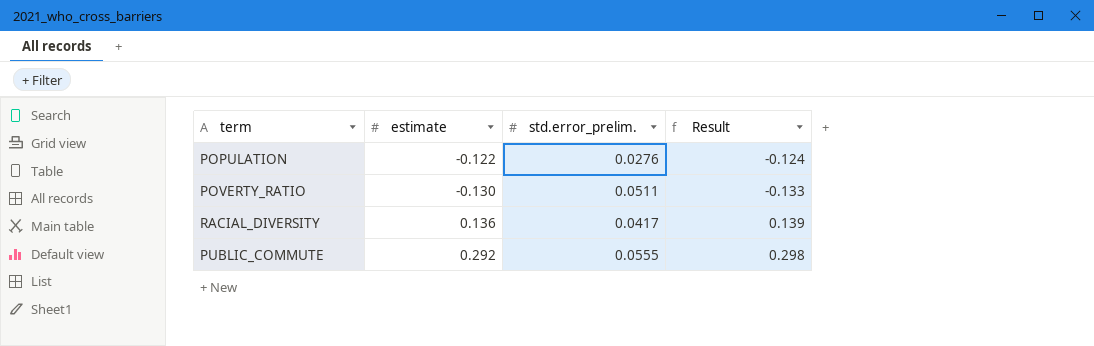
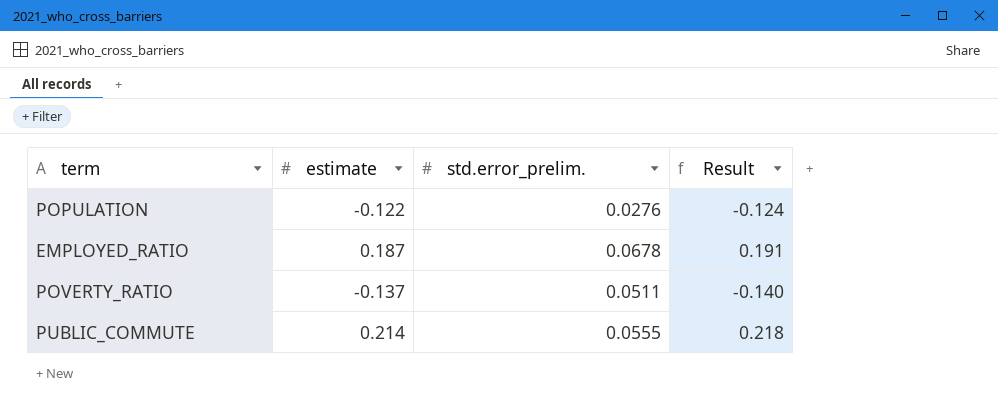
row RACIAL_DIVERSITY: 0.136 | 0.0417 | 0.139 -> none
row EMPLOYED_RATIO: none -> 0.187 | 0.0678 | 0.191
POVERTY_RATIO | estimate: -0.130 -> -0.137
POVERTY_RATIO | Result: -0.133 -> -0.140
PUBLIC_COMMUTE | estimate: 0.292 -> 0.214
PUBLIC_COMMUTE | Result: 0.298 -> 0.218

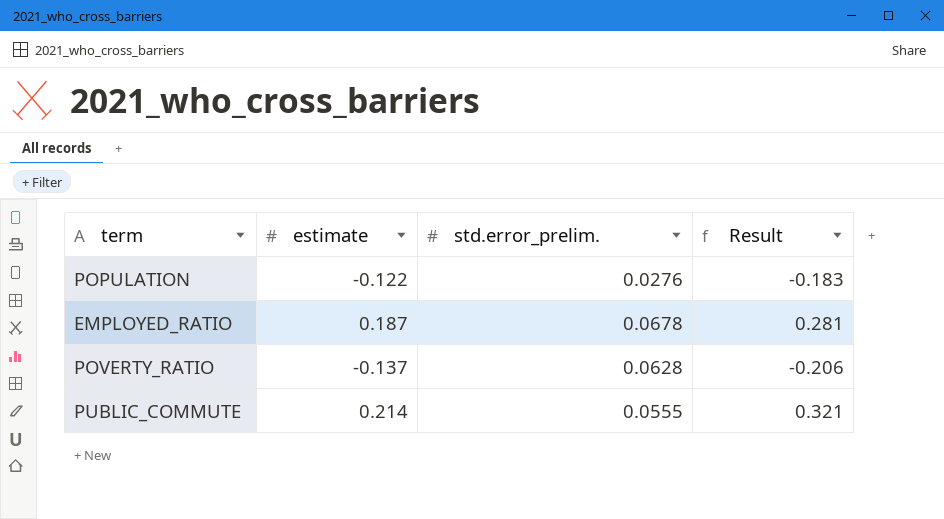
column Result | formula: [estimate] * 1.02 -> [estimate] * 1.5
POVERTY_RATIO | std.error_prelim.: 0.0511 -> 0.0628

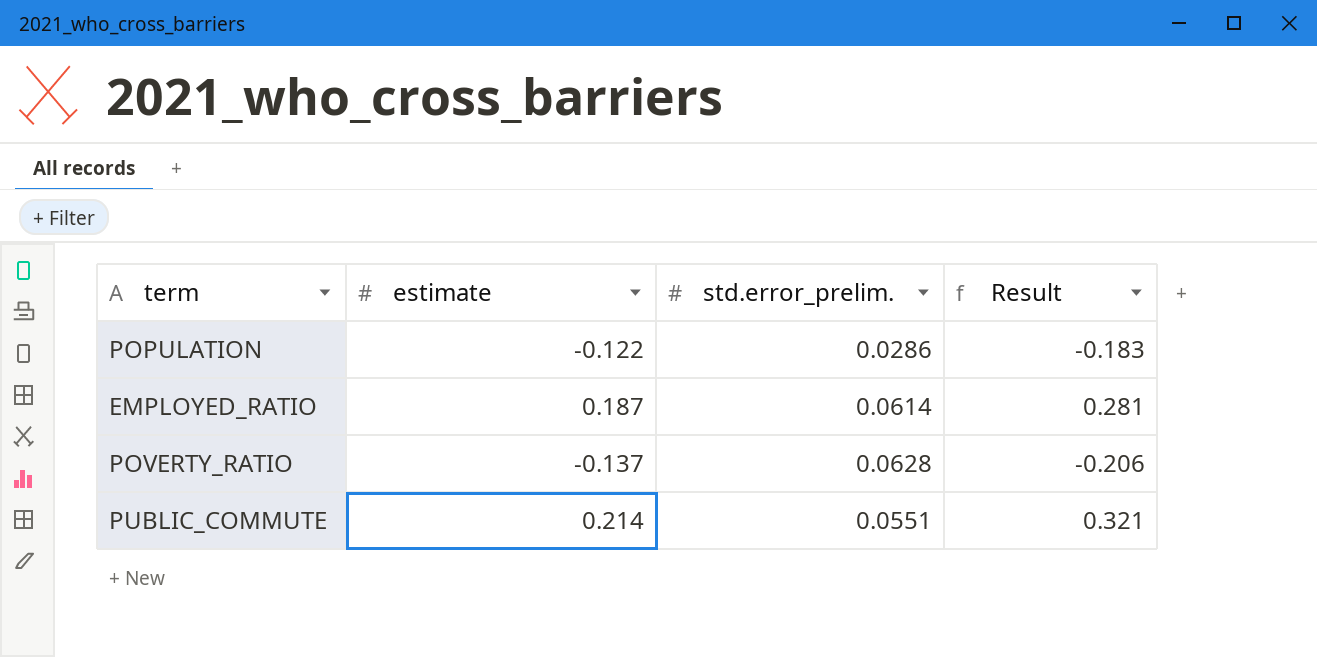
POPULATION | std.error_prelim.: 0.0276 -> 0.0286
EMPLOYED_RATIO | std.error_prelim.: 0.0678 -> 0.0614
PUBLIC_COMMUTE | std.error_prelim.: 0.0555 -> 0.0551

